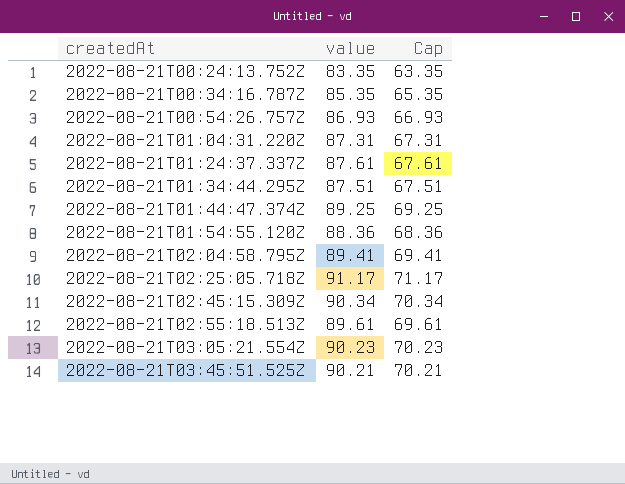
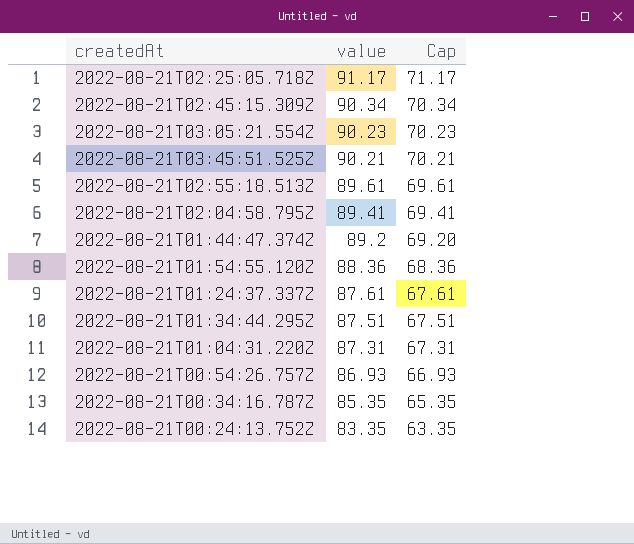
row order: createdAt ascending -> value descending
2022-08-21T01:44:47.374Z | value: 89.25 -> 89.2
2022-08-21T01:44:47.374Z | Cap: 69.25 -> 69.20

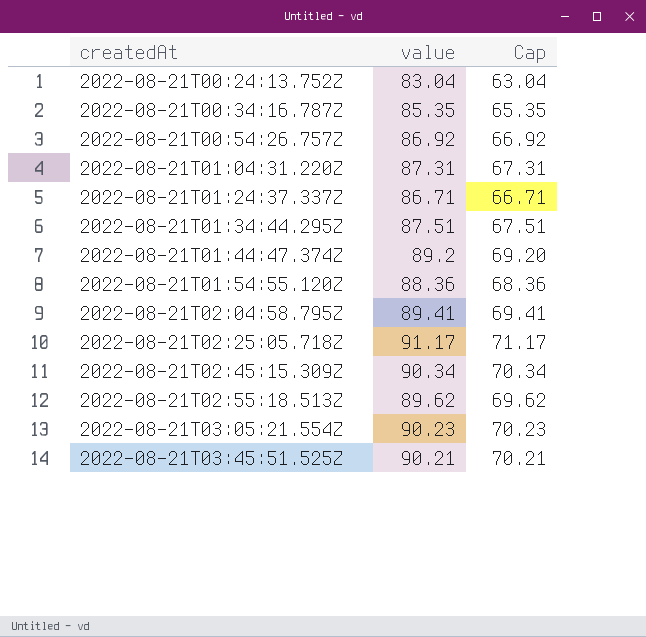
row order: value descending -> createdAt ascending
2022-08-21T00:24:13.752Z | value: 83.35 -> 83.04
2022-08-21T00:24:13.752Z | Cap: 63.35 -> 63.04
2022-08-21T00:54:26.757Z | value: 86.93 -> 86.92
2022-08-21T00:54:26.757Z | Cap: 66.93 -> 66.92
2022-08-21T01:24:37.337Z | value: 87.61 -> 86.71
2022-08-21T01:24:37.337Z | Cap: 67.61 -> 66.71
2022-08-21T02:55:18.513Z | value: 89.61 -> 89.62
2022-08-21T02:55:18.513Z | Cap: 69.61 -> 69.62

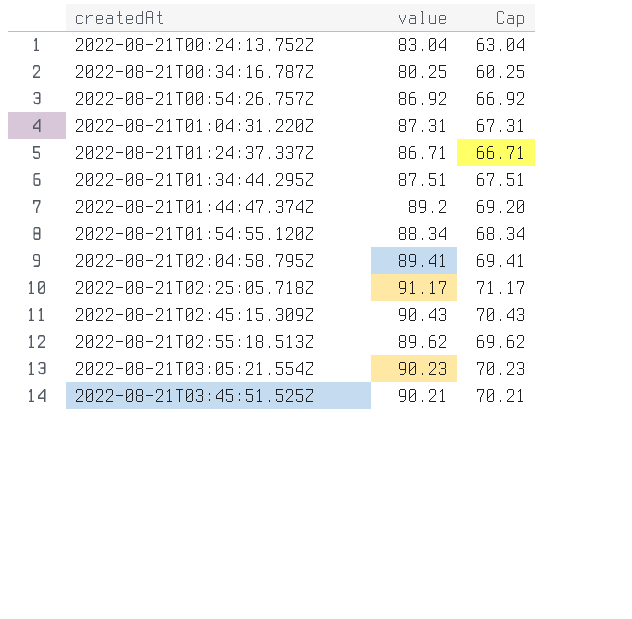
2022-08-21T00:34:16.787Z | value: 85.35 -> 80.25
2022-08-21T00:34:16.787Z | Cap: 65.35 -> 60.25
2022-08-21T01:54:55.120Z | value: 88.36 -> 88.34
2022-08-21T01:54:55.120Z | Cap: 68.36 -> 68.34
2022-08-21T02:45:15.309Z | value: 90.34 -> 90.43
2022-08-21T02:45:15.309Z | Cap: 70.34 -> 70.43

